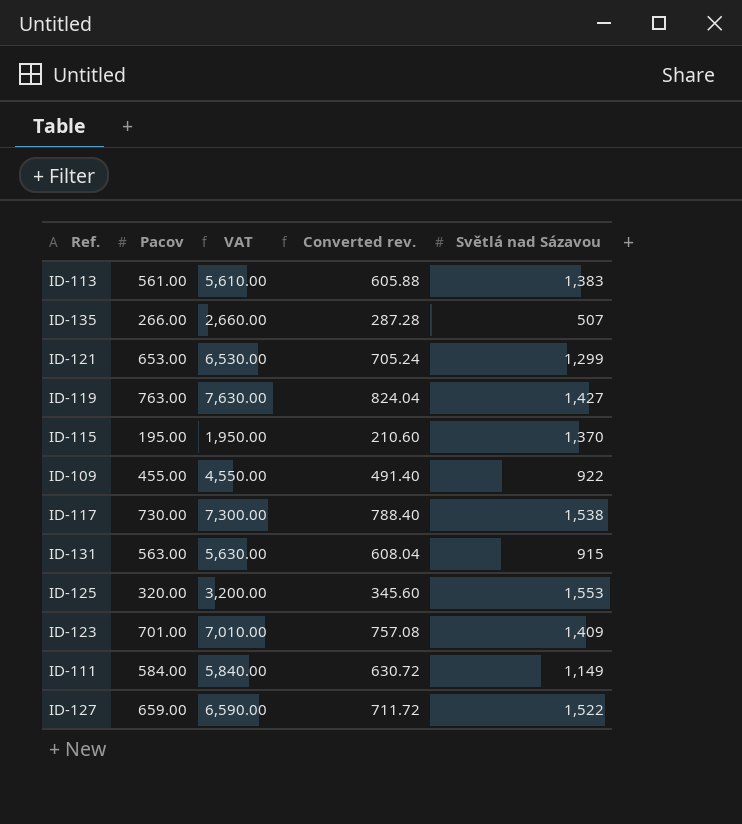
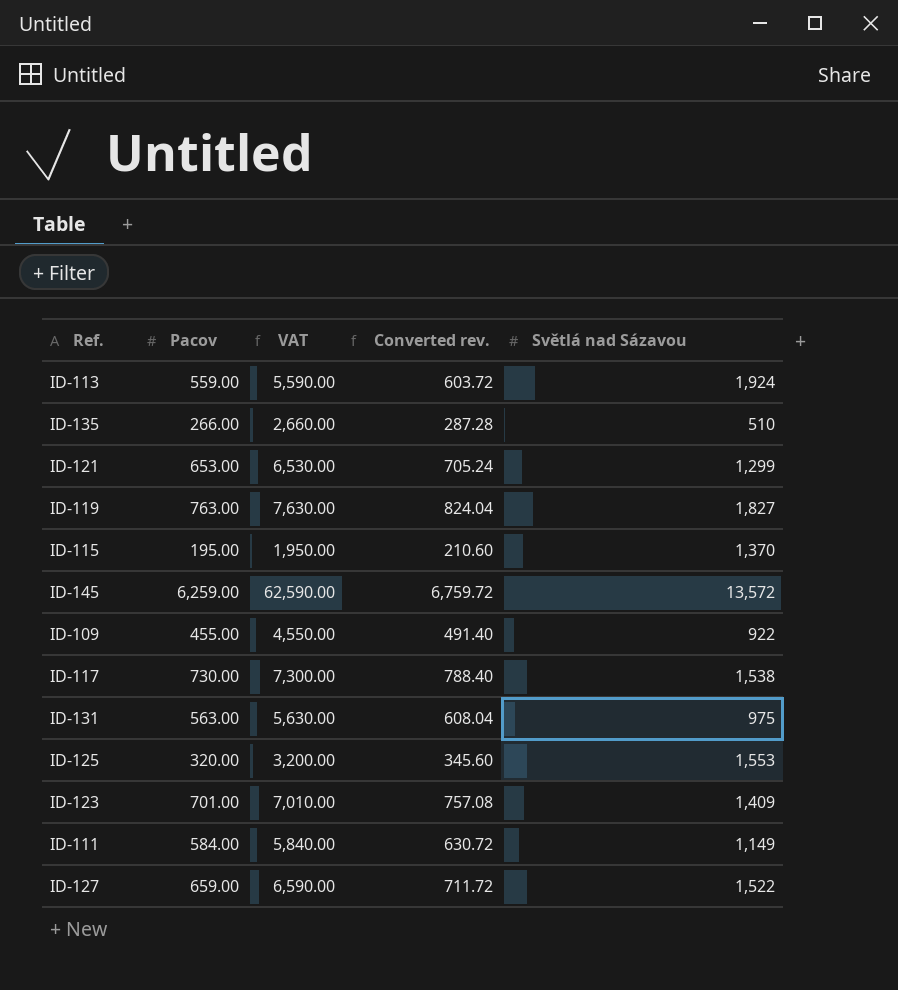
ID-113 | Pacov: 561.00 -> 559.00
ID-113 | VAT: 5,610.00 -> 5,590.00
ID-113 | Converted rev.: 605.88 -> 603.72
ID-113 | Světlá nad Sázavou: 1,383 -> 1,924
ID-135 | Světlá nad Sázavou: 507 -> 510
ID-119 | Světlá nad Sázavou: 1,427 -> 1,827
row ID-145: none -> 6,259.00 | 62,590.00 | 6,759.72 | 13,572
ID-131 | Světlá nad Sázavou: 915 -> 975

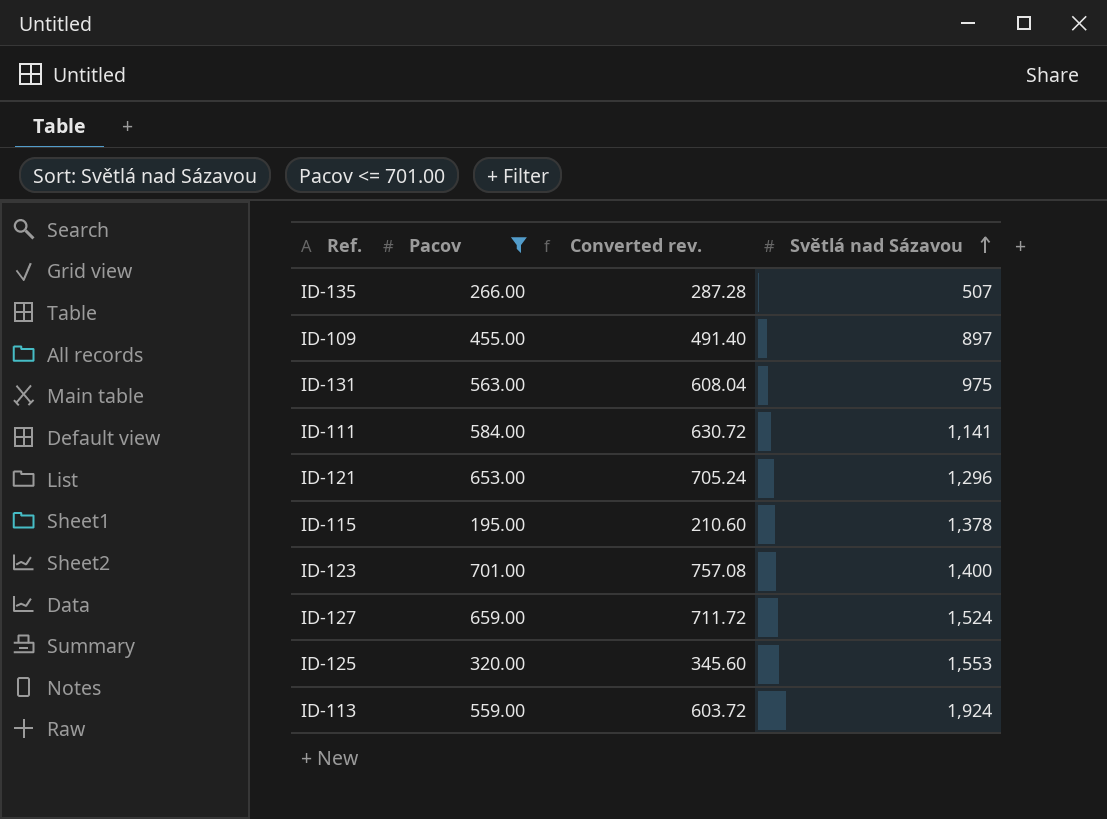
filter: none -> Pacov <= 701.00
row order: none -> Světlá nad Sázavou ascending
column VAT | formula: [Pacov] * 10 -> none
ID-135 | Světlá nad Sázavou: 510 -> 507
ID-109 | Světlá nad Sázavou: 922 -> 897
ID-111 | Světlá nad Sázavou: 1,149 -> 1,141
ID-121 | Světlá nad Sázavou: 1,299 -> 1,296
ID-115 | Světlá nad Sázavou: 1,370 -> 1,378
ID-123 | Světlá nad Sázavou: 1,409 -> 1,400
ID-127 | Světlá nad Sázavou: 1,522 -> 1,524

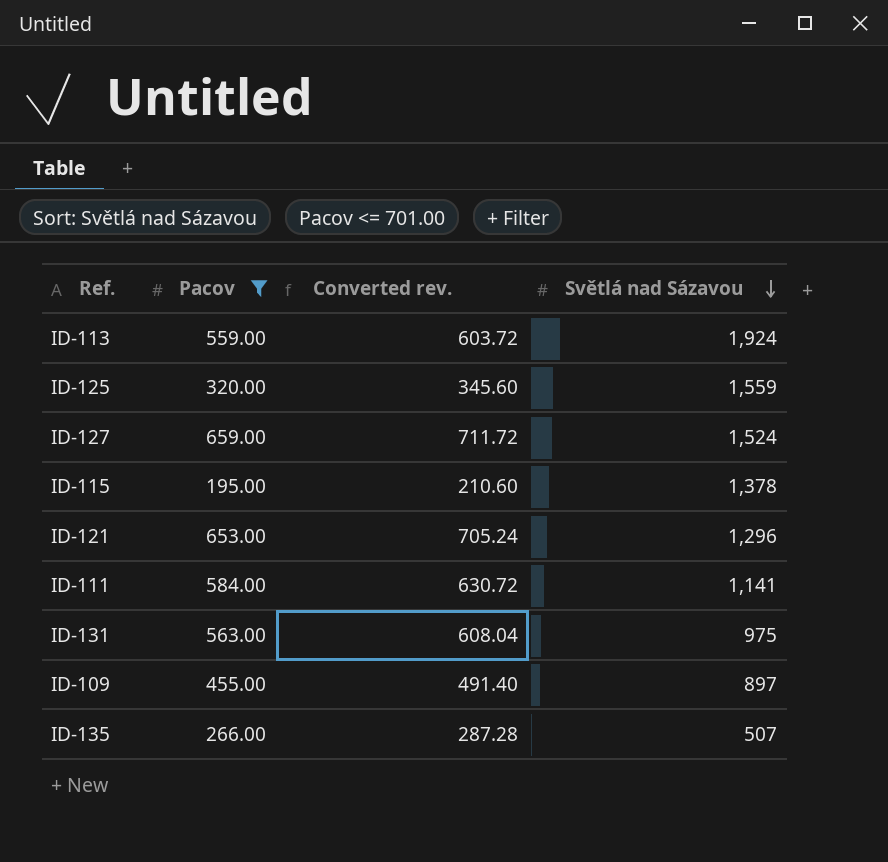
row order: Světlá nad Sázavou ascending -> Světlá nad Sázavou descending
row ID-123: 701.00 | 757.08 | 1,400 -> none
ID-125 | Světlá nad Sázavou: 1,553 -> 1,559

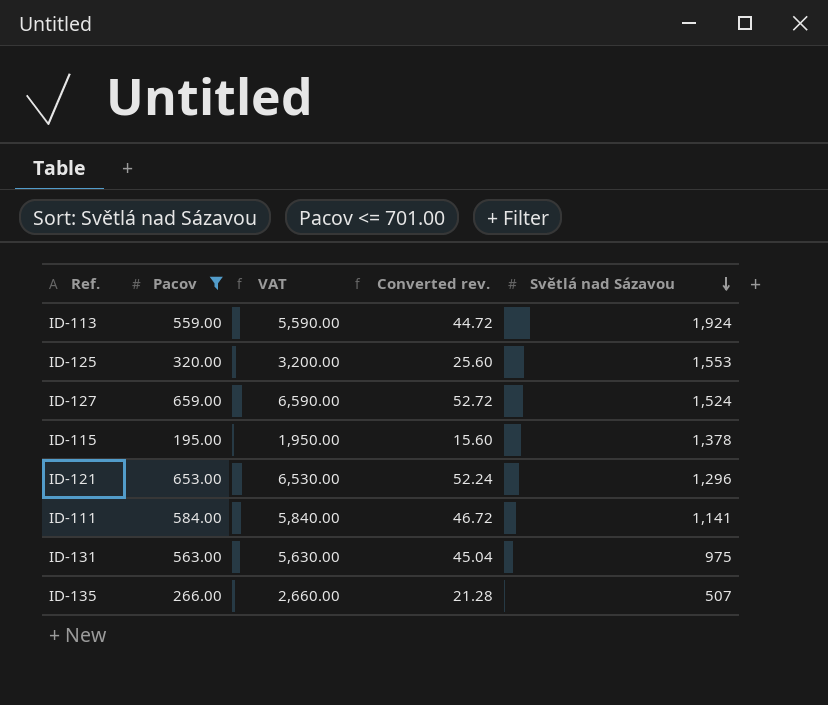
column VAT | formula: none -> [Pacov] * 10
column Converted rev. | formula: [Pacov] * 1.08 -> [Pacov] * 0.08
row ID-109: 455.00 | 491.40 | 897 -> none
ID-125 | Světlá nad Sázavou: 1,559 -> 1,553

